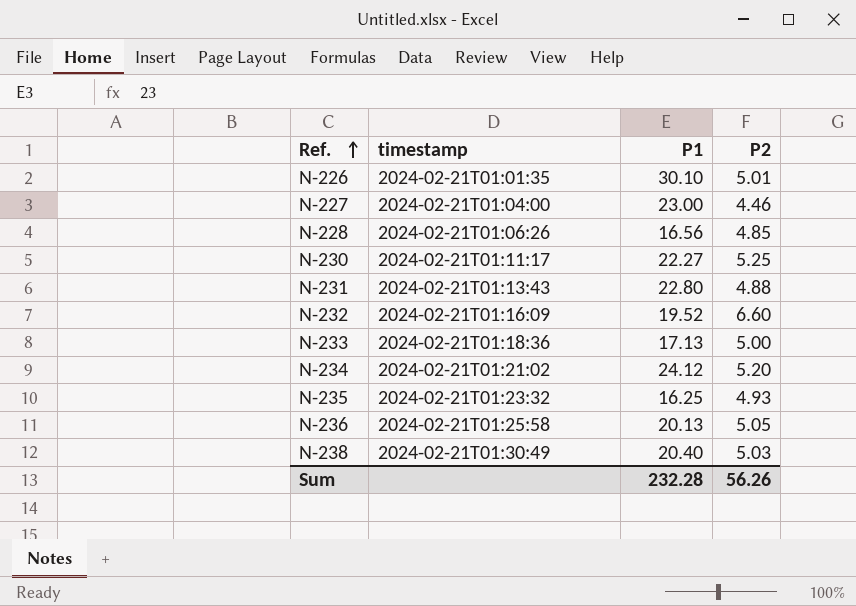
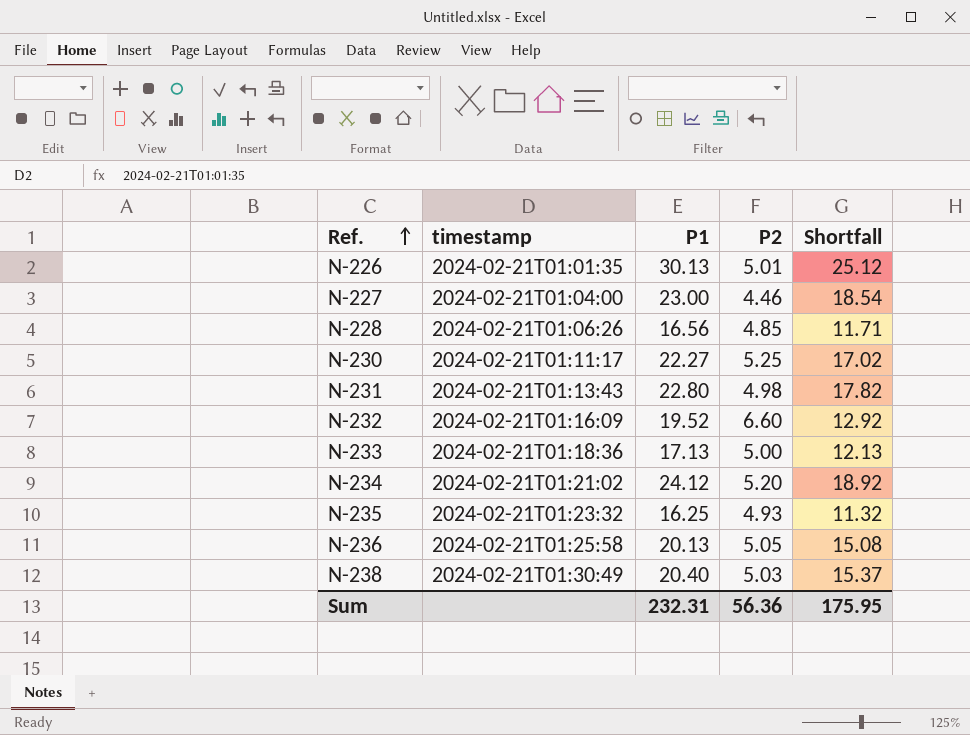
column Shortfall | formula: none -> [P1] - [P2]
N-226 | P1: 30.10 -> 30.13
N-231 | P2: 4.88 -> 4.98
Sum | P1: 232.28 -> 232.31
Sum | P2: 56.26 -> 56.36

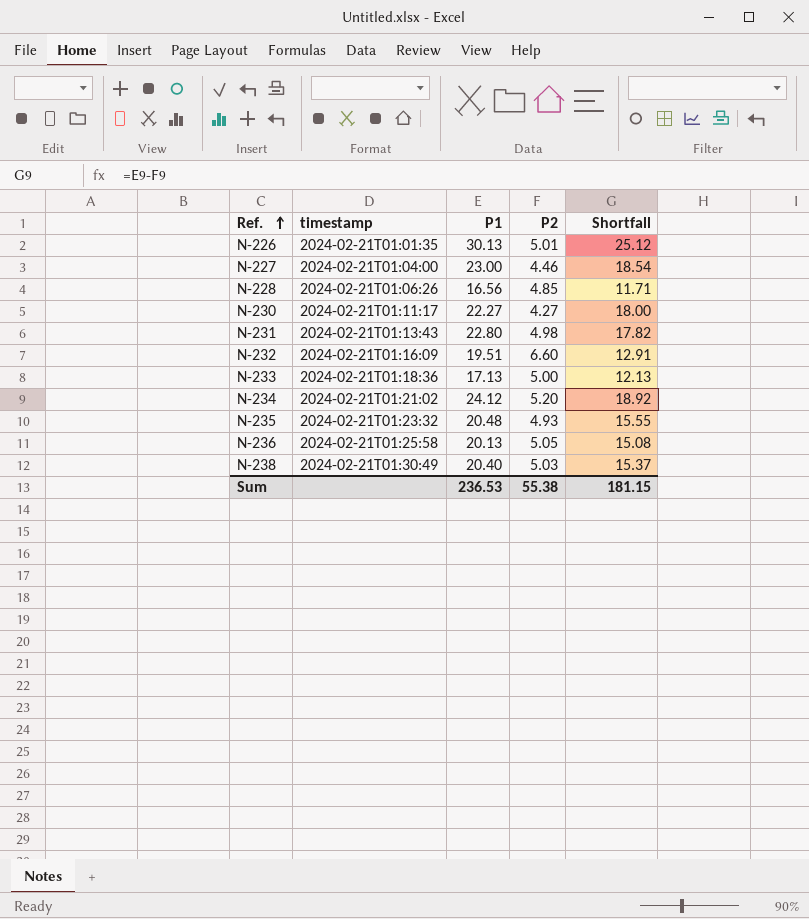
N-230 | P2: 5.25 -> 4.27
N-230 | Shortfall: 17.02 -> 18.00
N-232 | P1: 19.52 -> 19.51
N-232 | Shortfall: 12.92 -> 12.91
N-235 | P1: 16.25 -> 20.48
N-235 | Shortfall: 11.32 -> 15.55
Sum | P1: 232.31 -> 236.53
Sum | P2: 56.36 -> 55.38
Sum | Shortfall: 175.95 -> 181.15

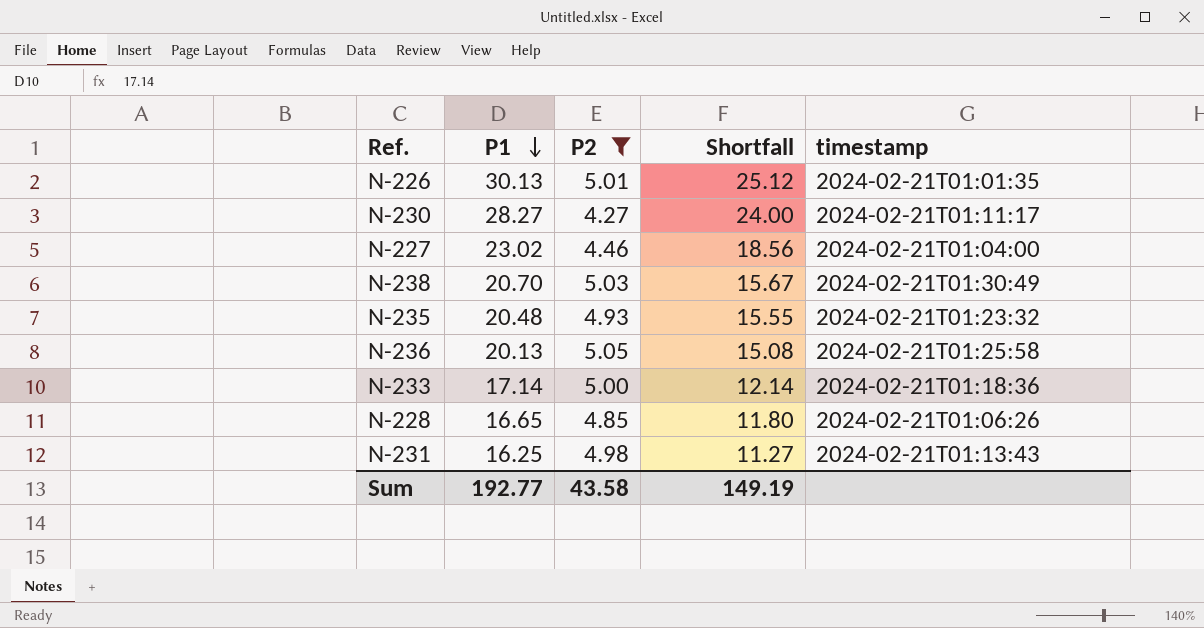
filter: none -> P2 <= 5.05
row order: Ref. ascending -> P1 descending
column timestamp | position: 2 -> 5
N-230 | P1: 22.27 -> 28.27
N-230 | Shortfall: 18.00 -> 24.00
N-227 | P1: 23.00 -> 23.02
N-227 | Shortfall: 18.54 -> 18.56
N-238 | P1: 20.40 -> 20.70
N-238 | Shortfall: 15.37 -> 15.67
N-233 | P1: 17.13 -> 17.14
N-233 | Shortfall: 12.13 -> 12.14
N-228 | P1: 16.56 -> 16.65
N-228 | Shortfall: 11.71 -> 11.80
N-231 | P1: 22.80 -> 16.25
N-231 | Shortfall: 17.82 -> 11.27
Sum | P1: 236.53 -> 192.77
Sum | P2: 55.38 -> 43.58
Sum | Shortfall: 181.15 -> 149.19

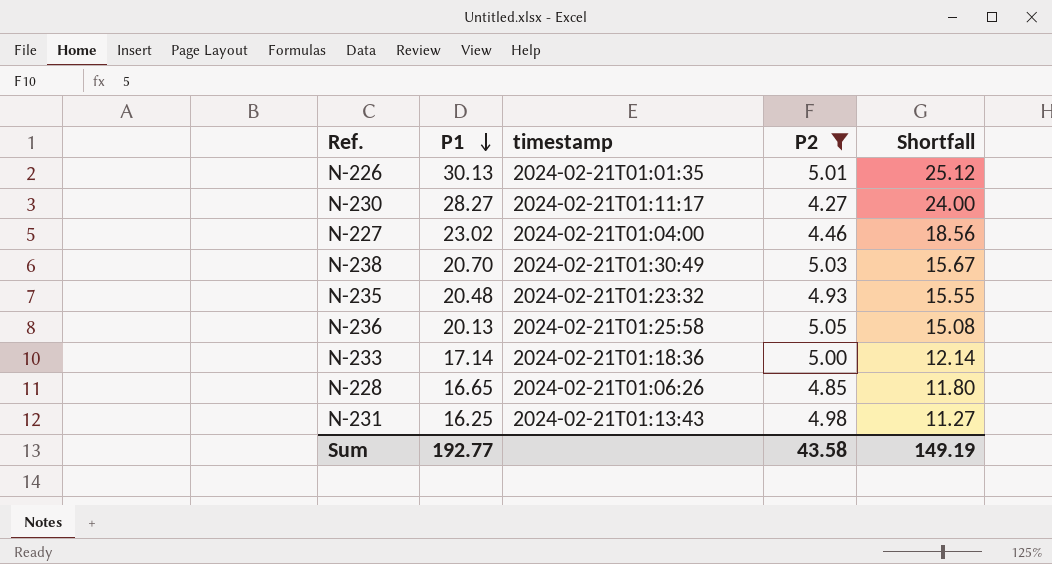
column timestamp | position: 5 -> 3

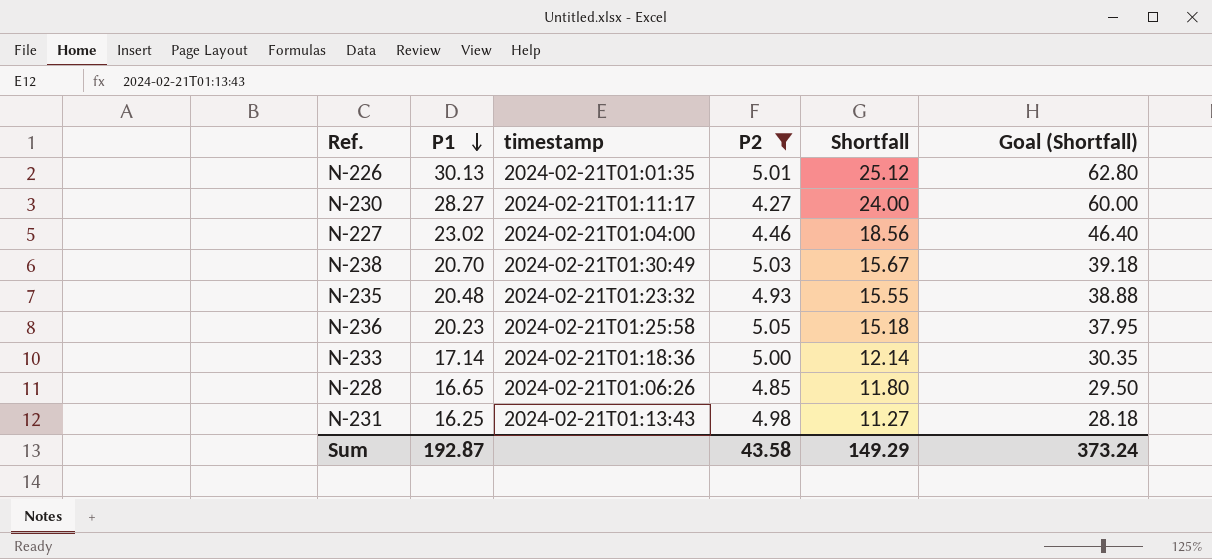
column Goal (Shortfall) | formula: none -> [Shortfall] * 2.5
N-236 | P1: 20.13 -> 20.23
N-236 | Shortfall: 15.08 -> 15.18
Sum | P1: 192.77 -> 192.87
Sum | Shortfall: 149.19 -> 149.29

